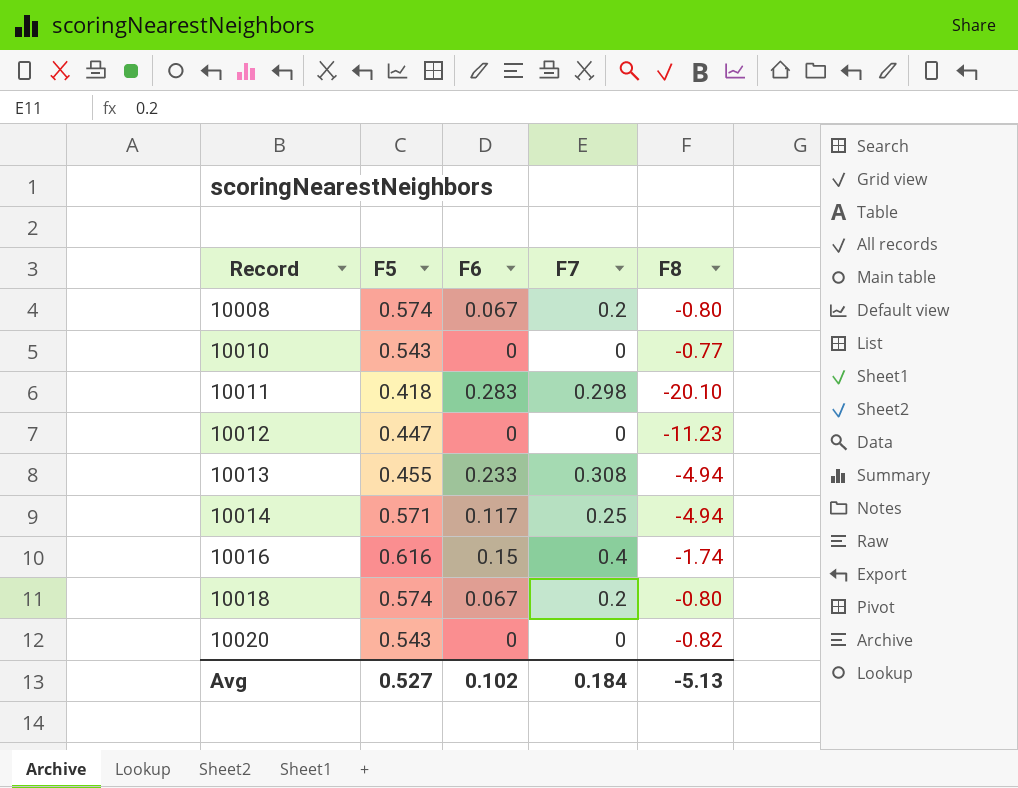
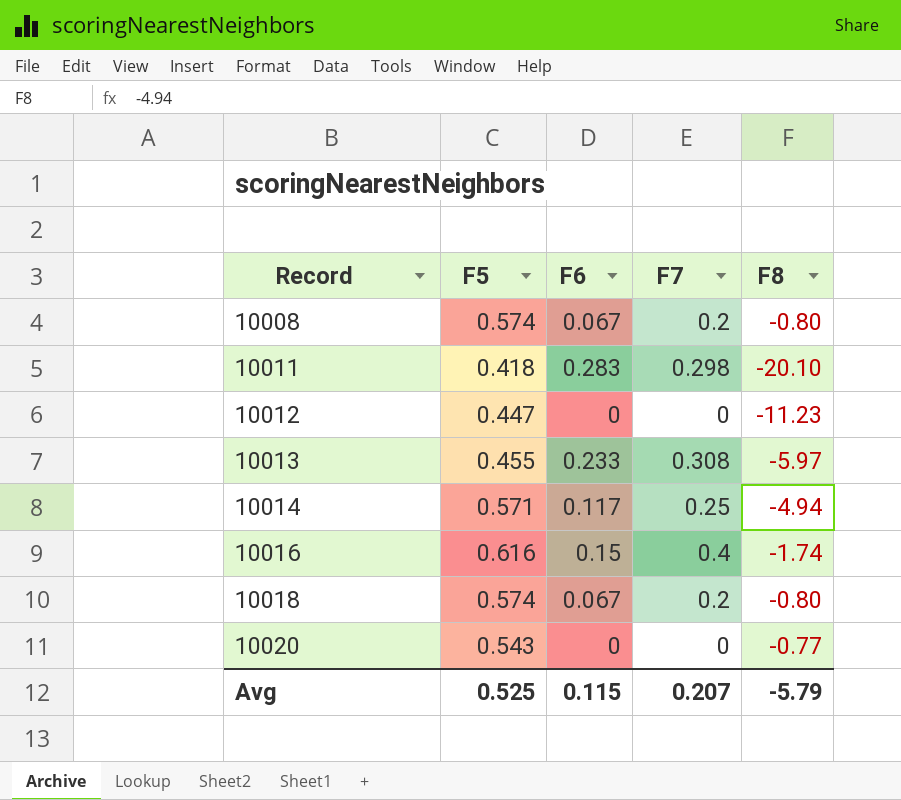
row 10010: 0.543 | 0 | 0 | -0.77 -> none
10013 | F8: -4.94 -> -5.97
10020 | F8: -0.82 -> -0.77
Avg | F5: 0.527 -> 0.525
Avg | F6: 0.102 -> 0.115
Avg | F7: 0.184 -> 0.207
Avg | F8: -5.13 -> -5.79

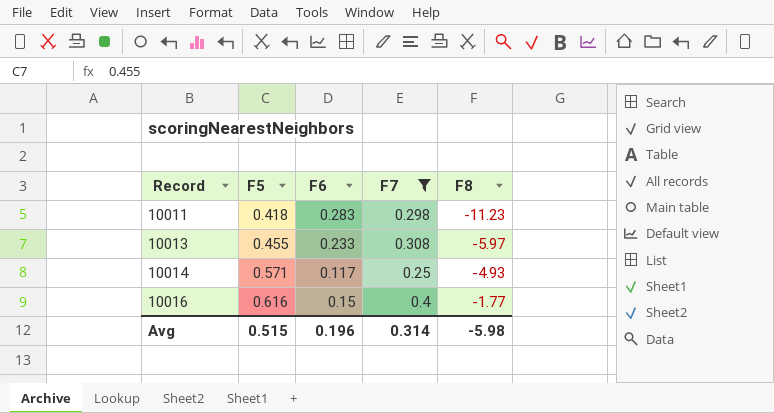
filter: none -> F7 >= 0.25
10011 | F8: -20.10 -> -11.23
10014 | F8: -4.94 -> -4.93
10016 | F8: -1.74 -> -1.77
Avg | F5: 0.525 -> 0.515
Avg | F6: 0.115 -> 0.196
Avg | F7: 0.207 -> 0.314
Avg | F8: -5.79 -> -5.98

